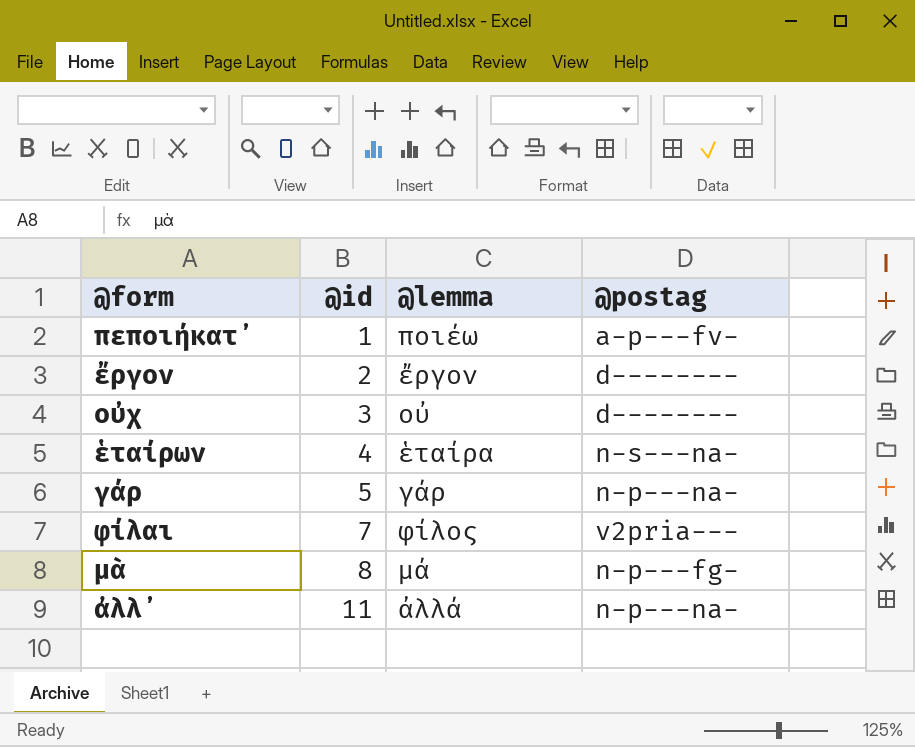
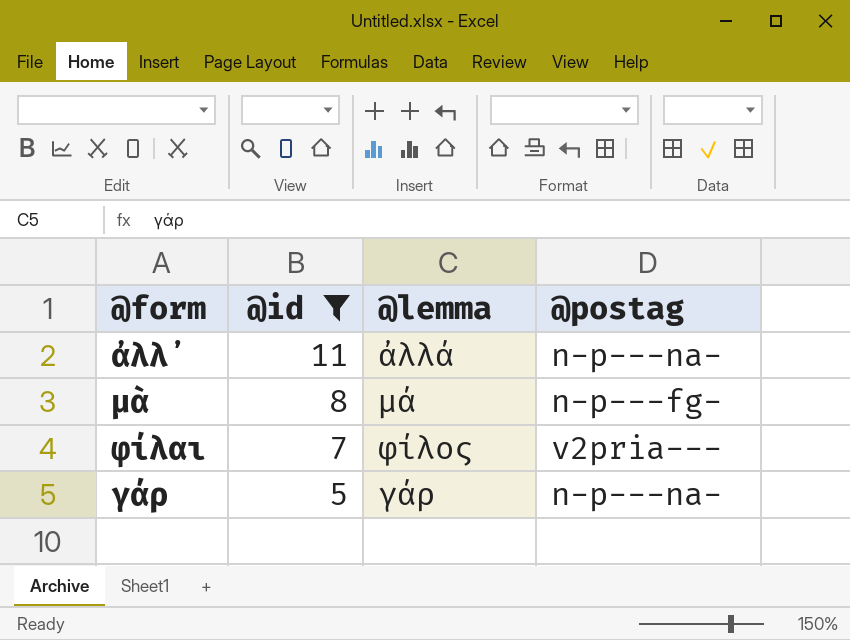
filter: none -> @id >= 5
row order: @id ascending -> @id descending

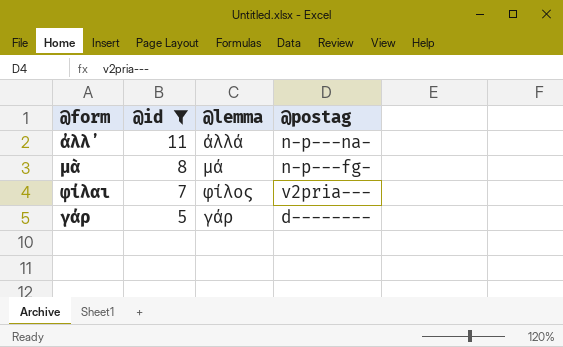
γάρ | @postag: n-p---na- -> d--------

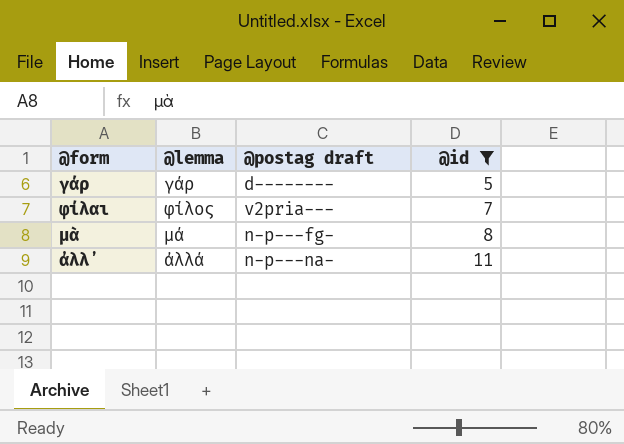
row order: @id descending -> @id ascending
column name: @postag -> @postag draft
column @id | position: 2 -> 4

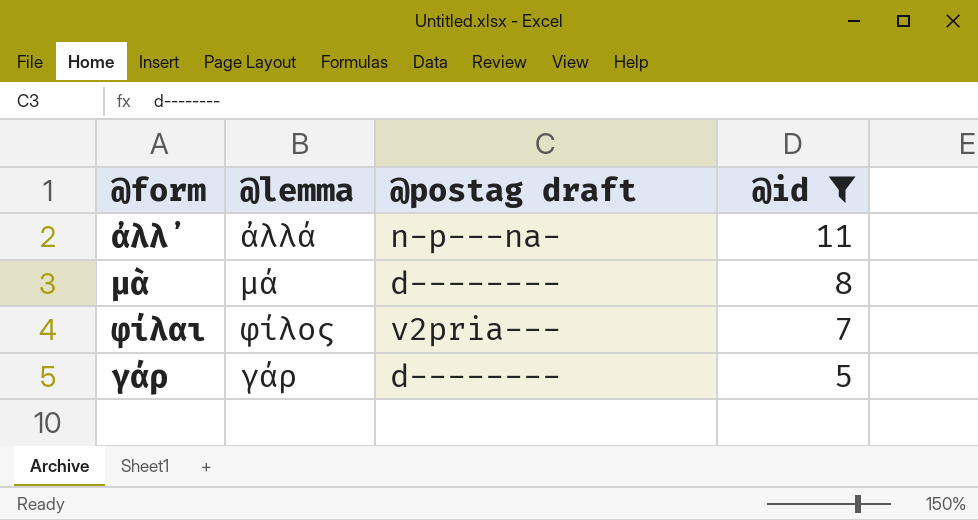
row order: @id ascending -> @id descending
μὰ | @postag draft: n-p---fg- -> d--------

